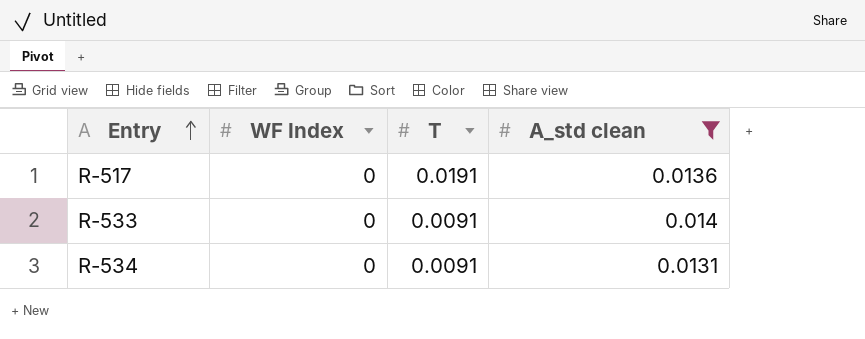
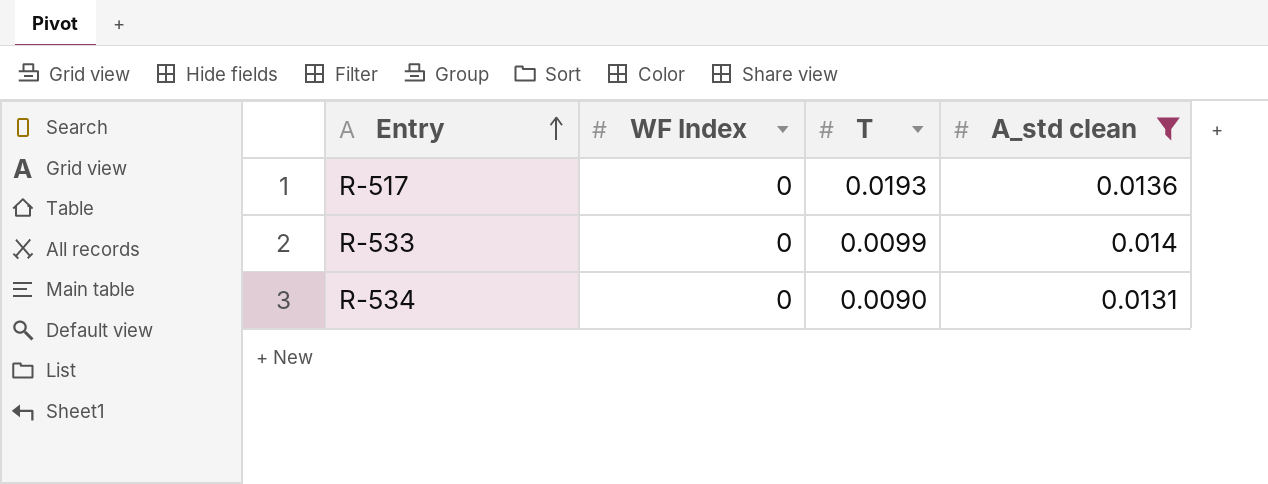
R-517 | T: 0.0191 -> 0.0193
R-533 | T: 0.0091 -> 0.0099
R-534 | T: 0.0091 -> 0.0090

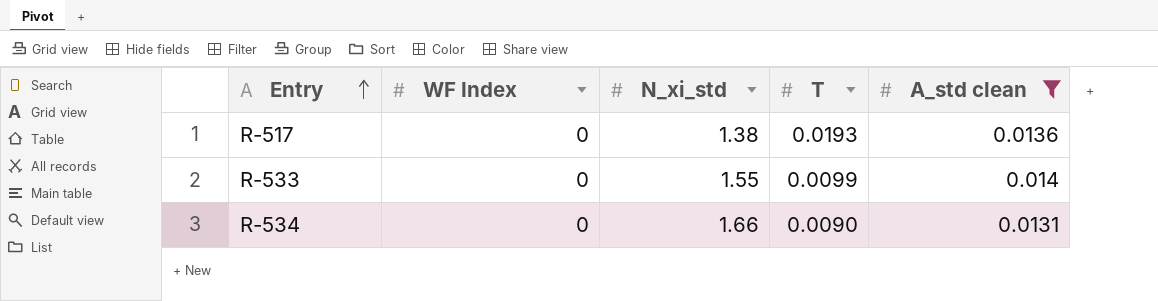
column N_xi_std | position: none -> 3

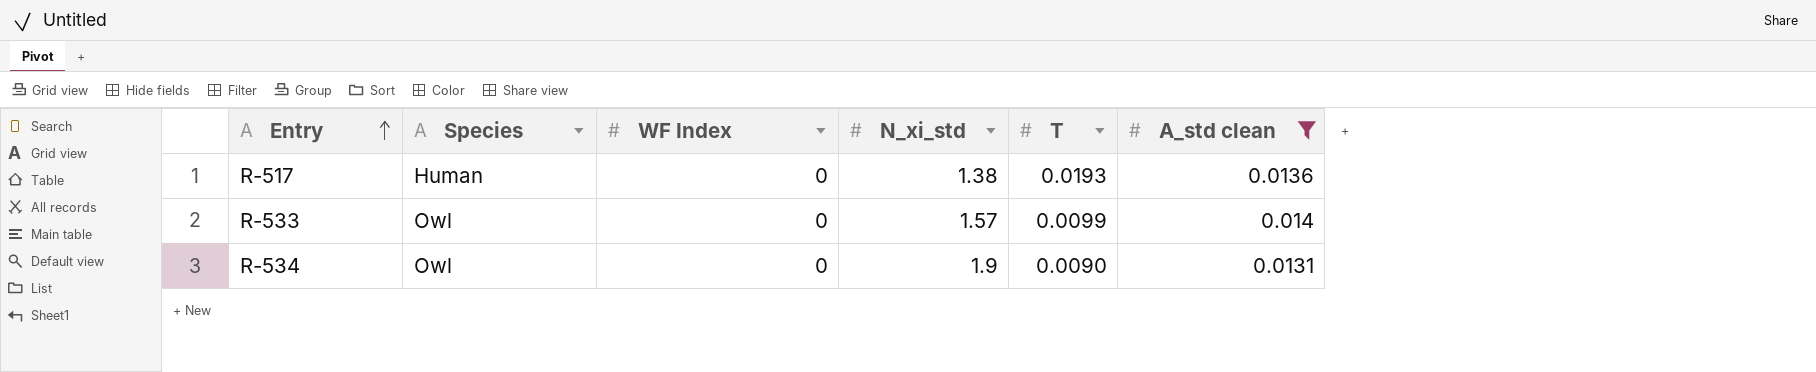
column Species | position: none -> 2
R-533 | N_xi_std: 1.55 -> 1.57
R-534 | N_xi_std: 1.66 -> 1.9

